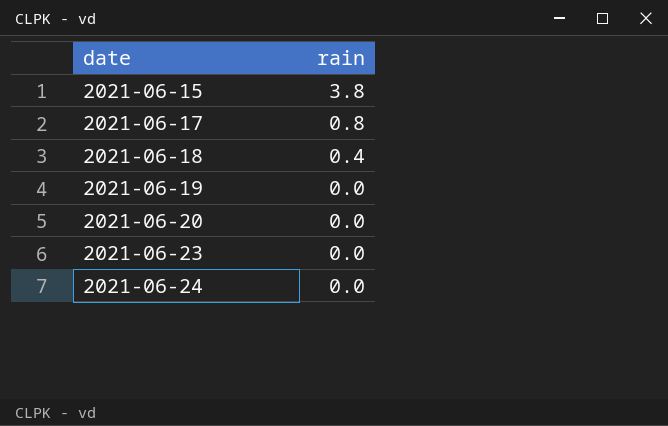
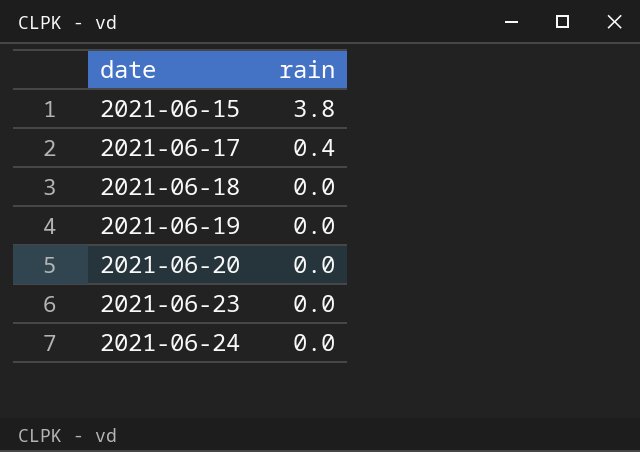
2021-06-17 | rain: 0.8 -> 0.4
2021-06-18 | rain: 0.4 -> 0.0

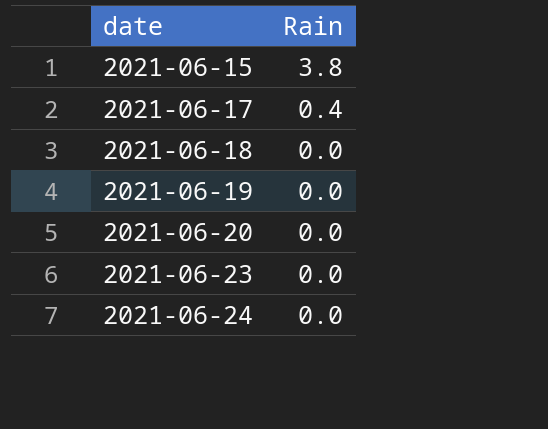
column name: rain -> Rain

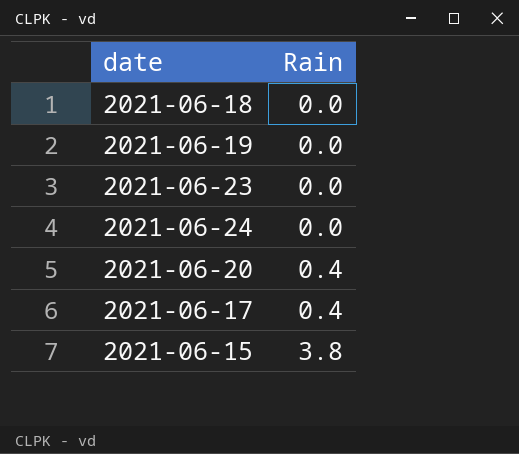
row order: date ascending -> Rain ascending
2021-06-20 | Rain: 0.0 -> 0.4

